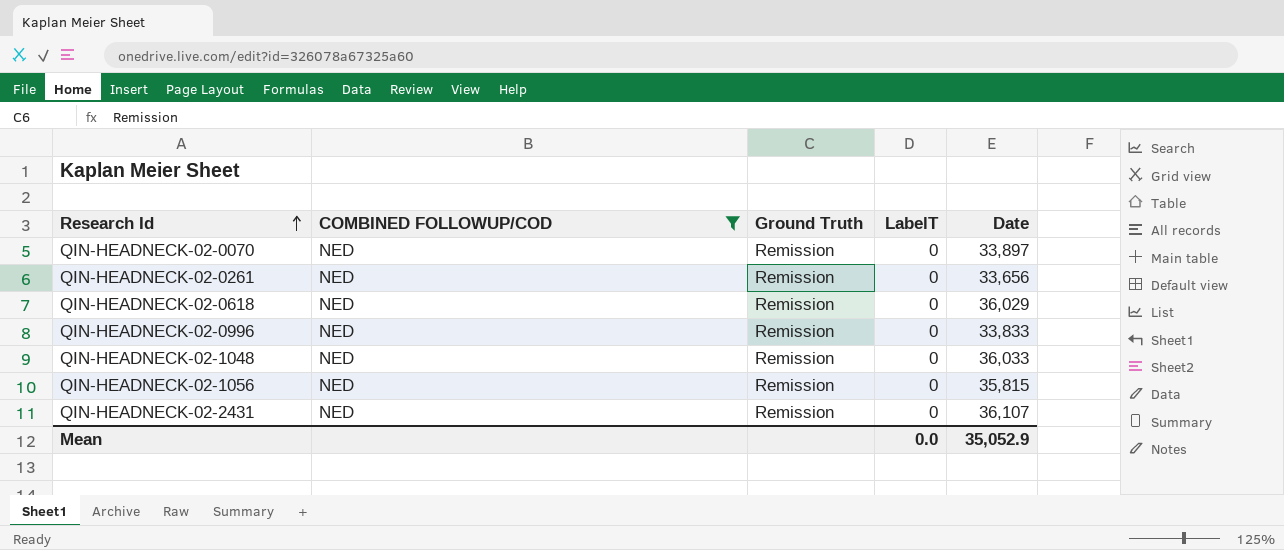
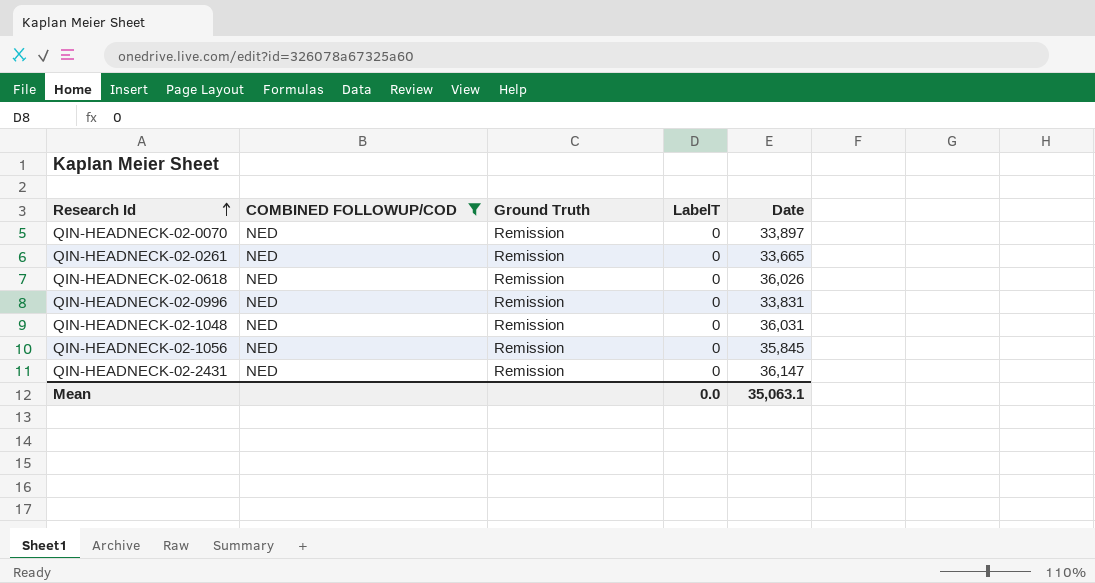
QIN-HEADNECK-02-0261 | Date: 33,656 -> 33,665
QIN-HEADNECK-02-0618 | Date: 36,029 -> 36,026
QIN-HEADNECK-02-0996 | Date: 33,833 -> 33,831
QIN-HEADNECK-02-1048 | Date: 36,033 -> 36,031
QIN-HEADNECK-02-1056 | Date: 35,815 -> 35,845
QIN-HEADNECK-02-2431 | Date: 36,107 -> 36,147
Mean | Date: 35,052.9 -> 35,063.1

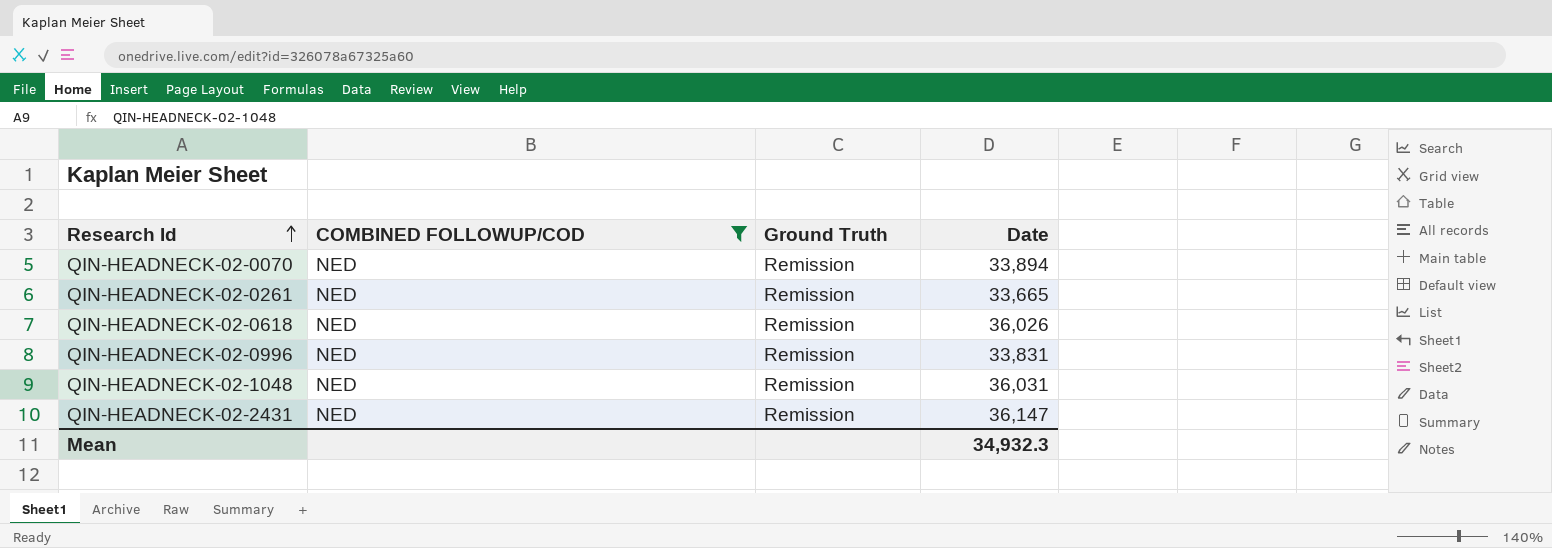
column LabelT | position: 4 -> none
row QIN-HEADNECK-02-1056: NED | Remission | 0 | 35,845 -> none
QIN-HEADNECK-02-0070 | Date: 33,897 -> 33,894
Mean | Date: 35,063.1 -> 34,932.3

